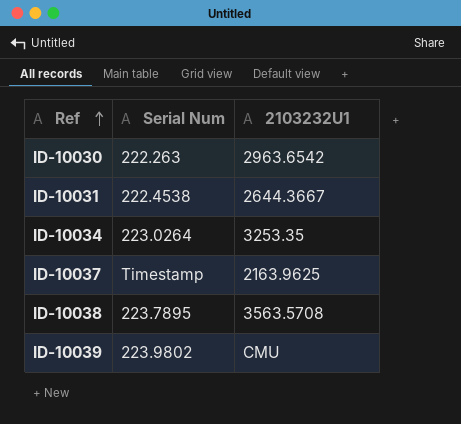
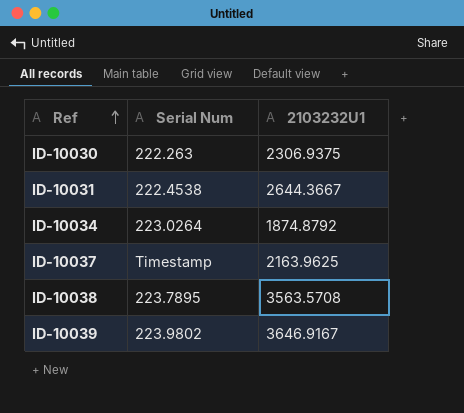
ID-10030 | 2103232U1: 2963.6542 -> 2306.9375
ID-10034 | 2103232U1: 3253.35 -> 1874.8792
ID-10039 | 2103232U1: CMU -> 3646.9167

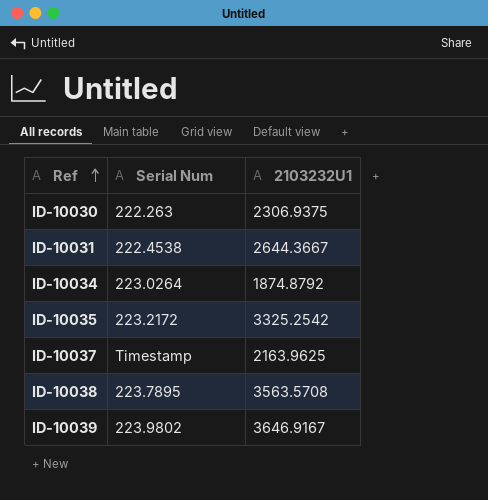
row ID-10035: none -> 223.2172 | 3325.2542

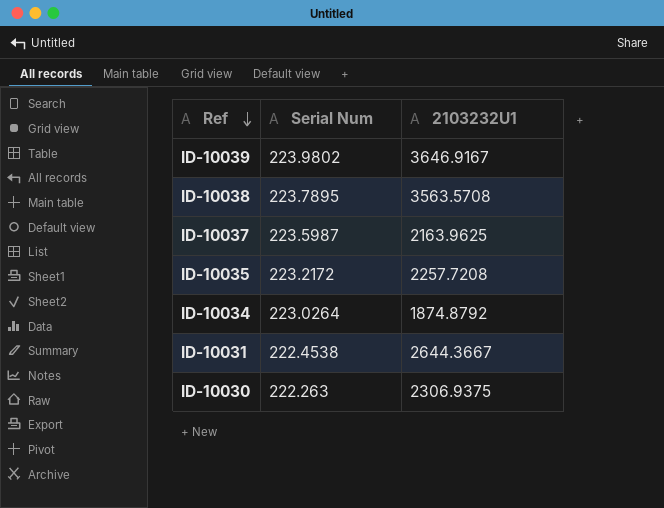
row order: Ref ascending -> Ref descending
ID-10037 | Serial Num: Timestamp -> 223.5987
ID-10035 | 2103232U1: 3325.2542 -> 2257.7208

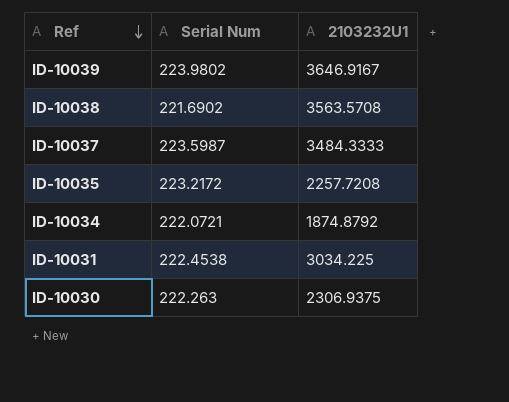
ID-10038 | Serial Num: 223.7895 -> 221.6902
ID-10037 | 2103232U1: 2163.9625 -> 3484.3333
ID-10034 | Serial Num: 223.0264 -> 222.0721
ID-10031 | 2103232U1: 2644.3667 -> 3034.225

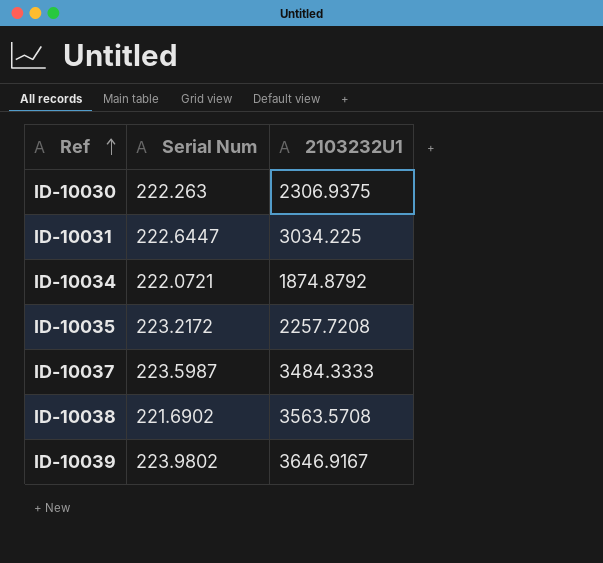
row order: Ref descending -> Ref ascending
ID-10031 | Serial Num: 222.4538 -> 222.6447

